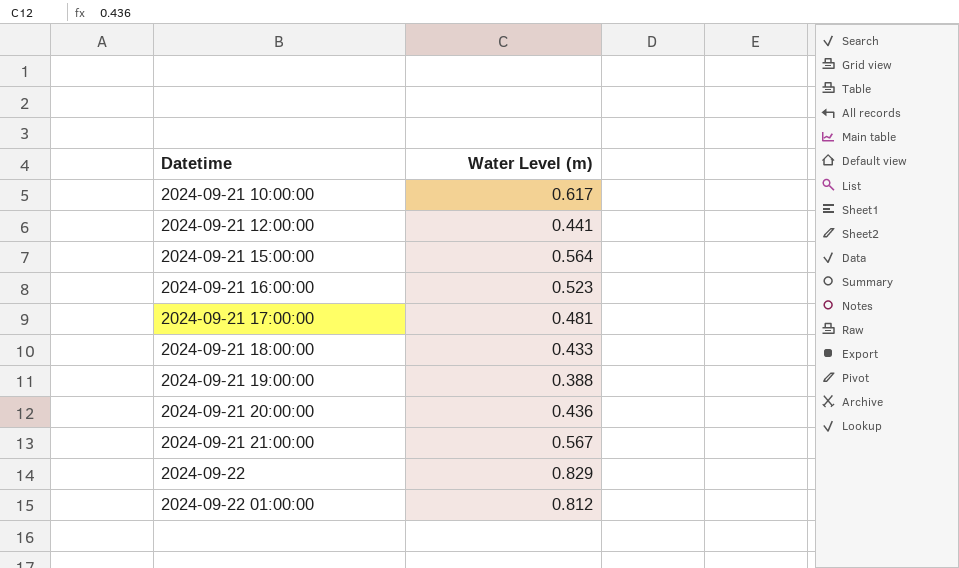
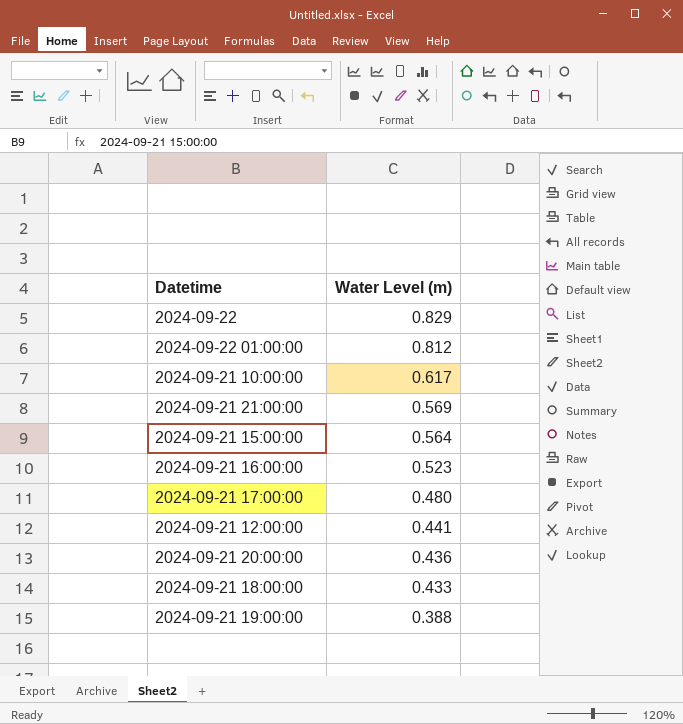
row order: Datetime ascending -> Water Level (m) descending
2024-09-21 21:00:00 | Water Level (m): 0.567 -> 0.569
2024-09-21 17:00:00 | Water Level (m): 0.481 -> 0.480

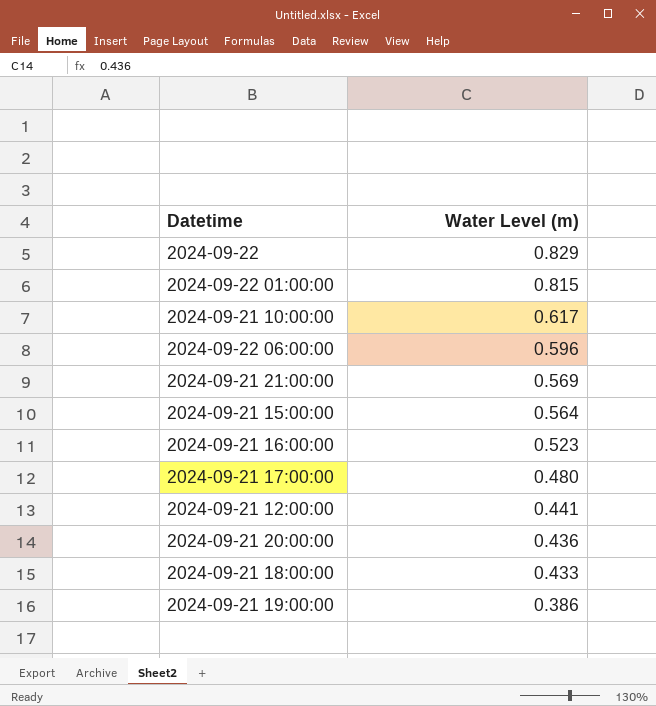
2024-09-22 01:00:00 | Water Level (m): 0.812 -> 0.815
row 2024-09-22 06:00:00: none -> 0.596
2024-09-21 19:00:00 | Water Level (m): 0.388 -> 0.386

